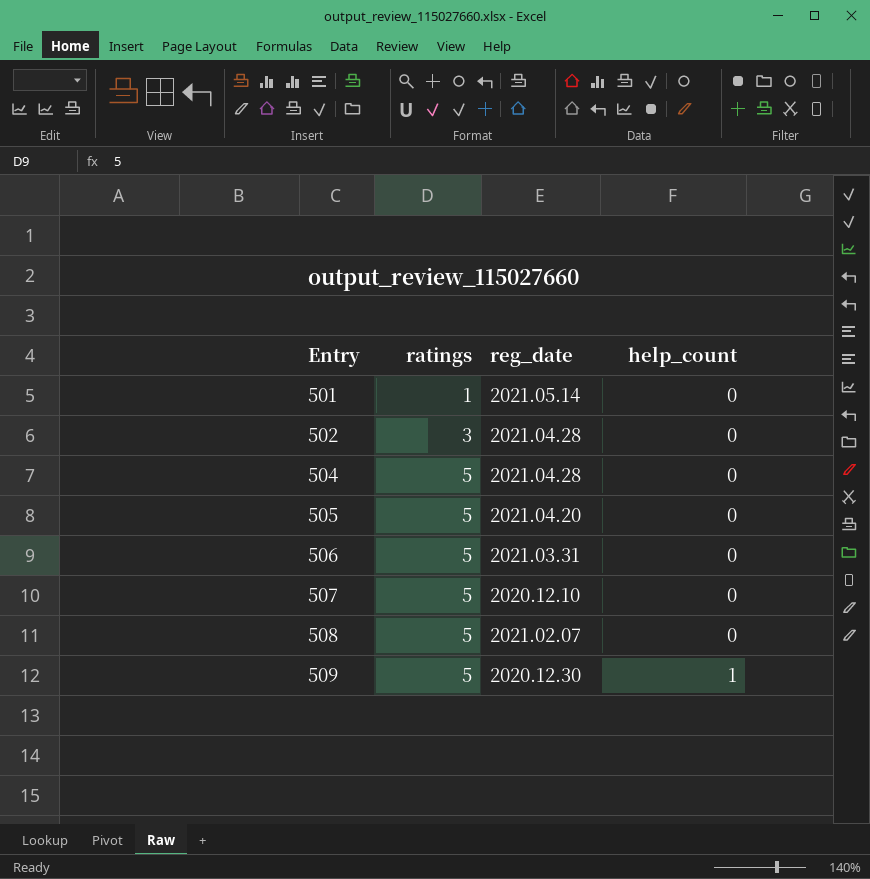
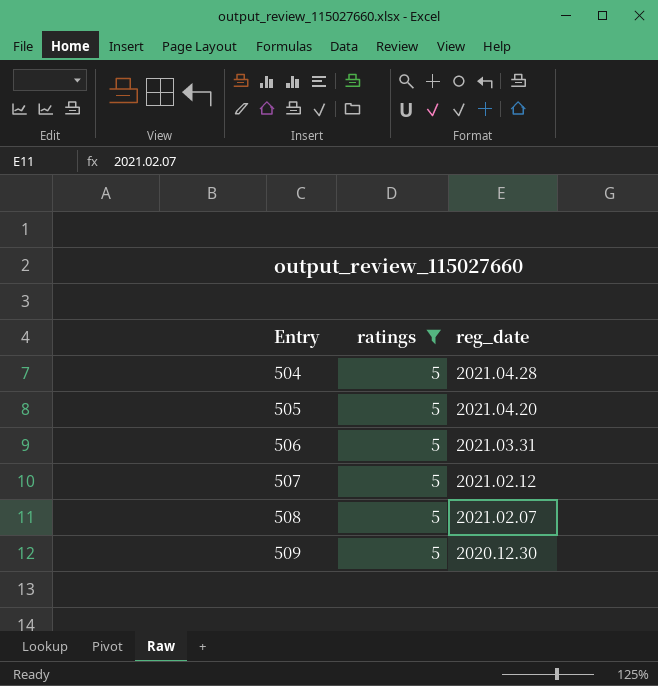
filter: none -> ratings = 5
column help_count | position: 4 -> none
507 | reg_date: 2020.12.10 -> 2021.02.12

